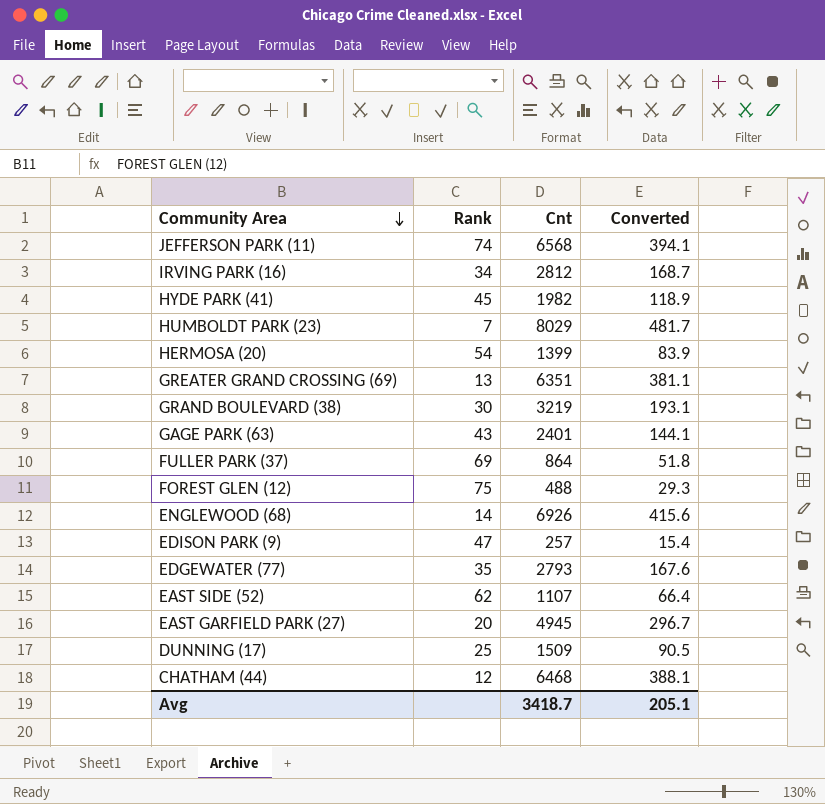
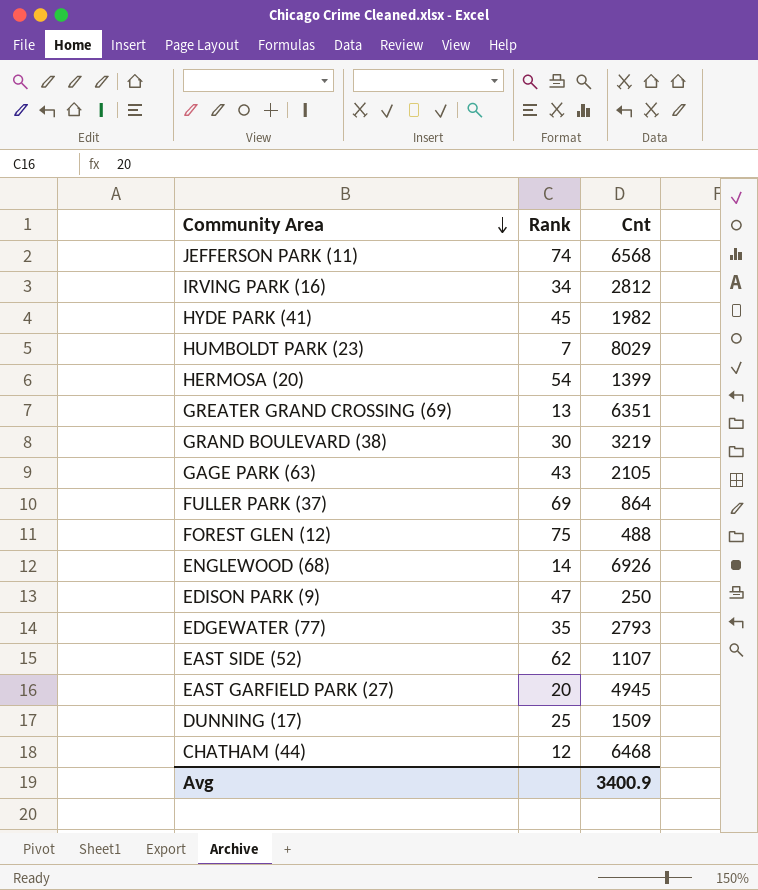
column Converted | formula: [Cnt] * 0.06 -> none
GAGE PARK (63) | Cnt: 2401 -> 2105
EDISON PARK (9) | Cnt: 257 -> 250
Avg | Cnt: 3418.7 -> 3400.9

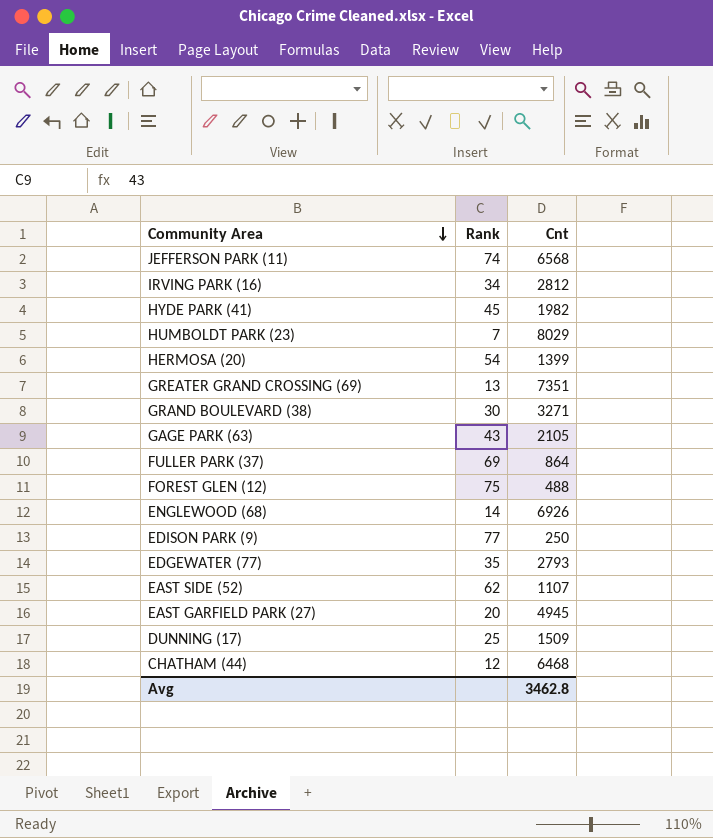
GREATER GRAND CROSSING (69) | Cnt: 6351 -> 7351
GRAND BOULEVARD (38) | Cnt: 3219 -> 3271
EDISON PARK (9) | Rank: 47 -> 77
Avg | Cnt: 3400.9 -> 3462.8

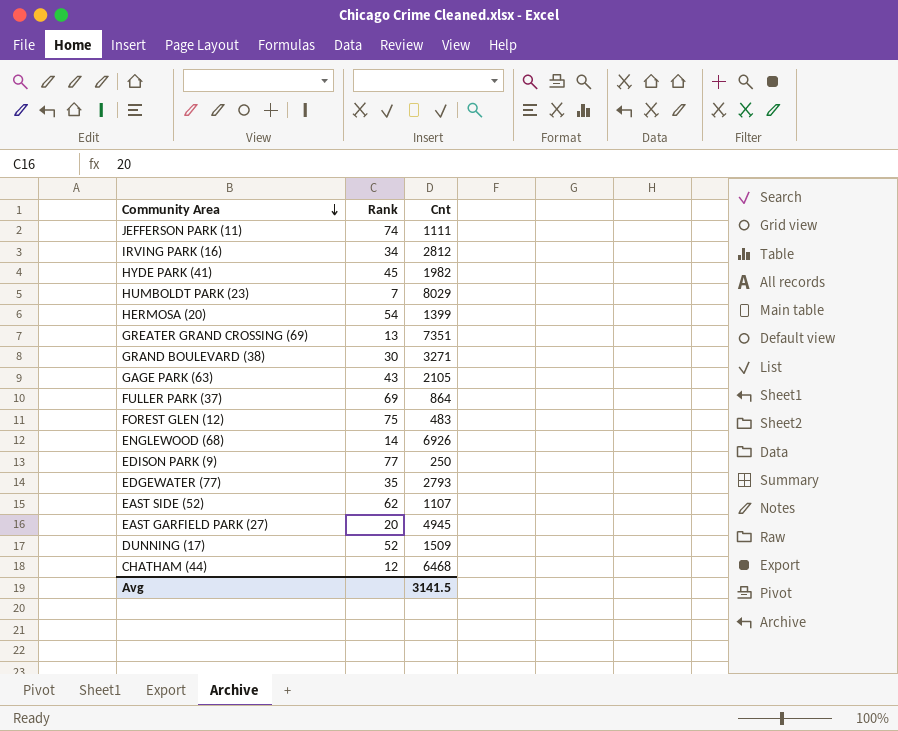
JEFFERSON PARK (11) | Cnt: 6568 -> 1111
FOREST GLEN (12) | Cnt: 488 -> 483
DUNNING (17) | Rank: 25 -> 52
Avg | Cnt: 3462.8 -> 3141.5

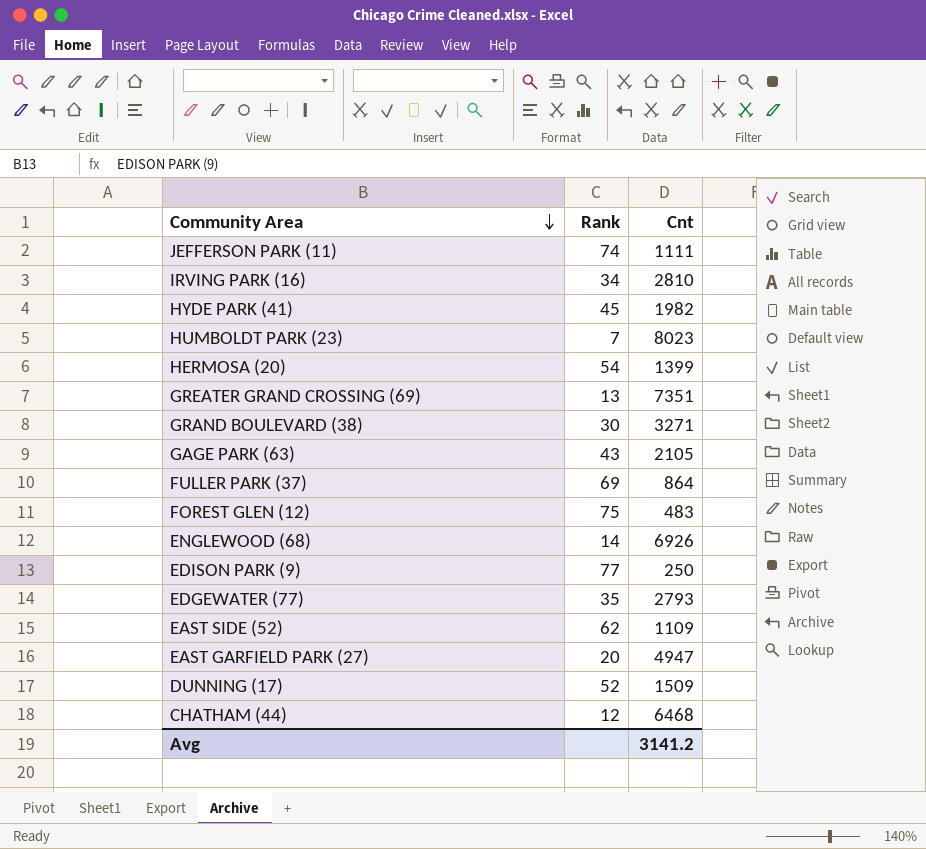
IRVING PARK (16) | Cnt: 2812 -> 2810
HUMBOLDT PARK (23) | Cnt: 8029 -> 8023
EAST SIDE (52) | Cnt: 1107 -> 1109
EAST GARFIELD PARK (27) | Cnt: 4945 -> 4947
Avg | Cnt: 3141.5 -> 3141.2

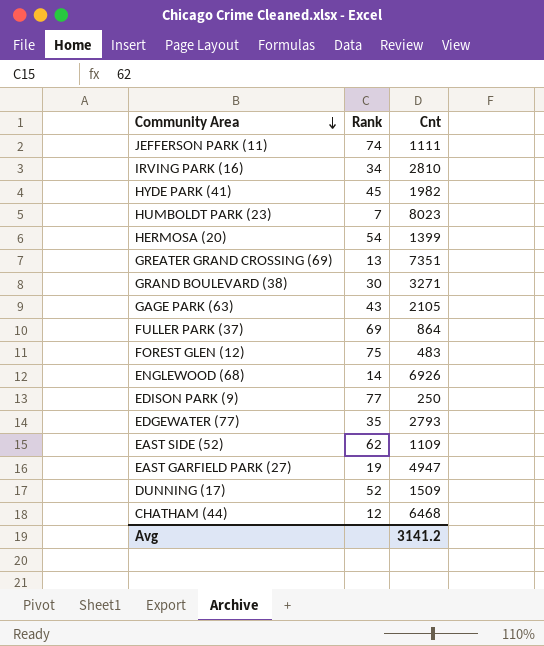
EAST GARFIELD PARK (27) | Rank: 20 -> 19

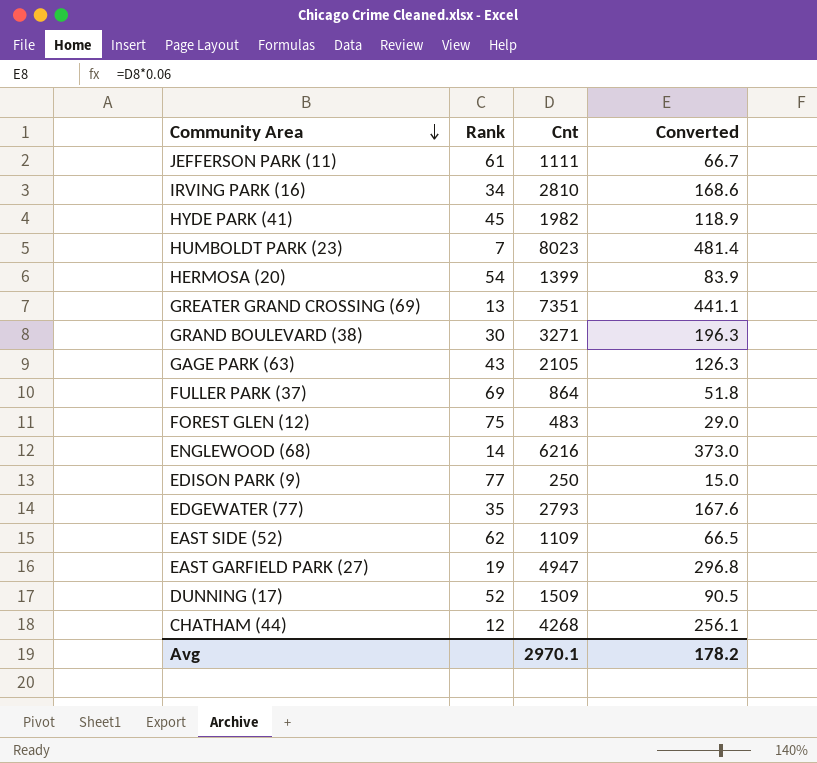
column Converted | formula: none -> [Cnt] * 0.06
JEFFERSON PARK (11) | Rank: 74 -> 61
ENGLEWOOD (68) | Cnt: 6926 -> 6216
CHATHAM (44) | Cnt: 6468 -> 4268
Avg | Cnt: 3141.2 -> 2970.1

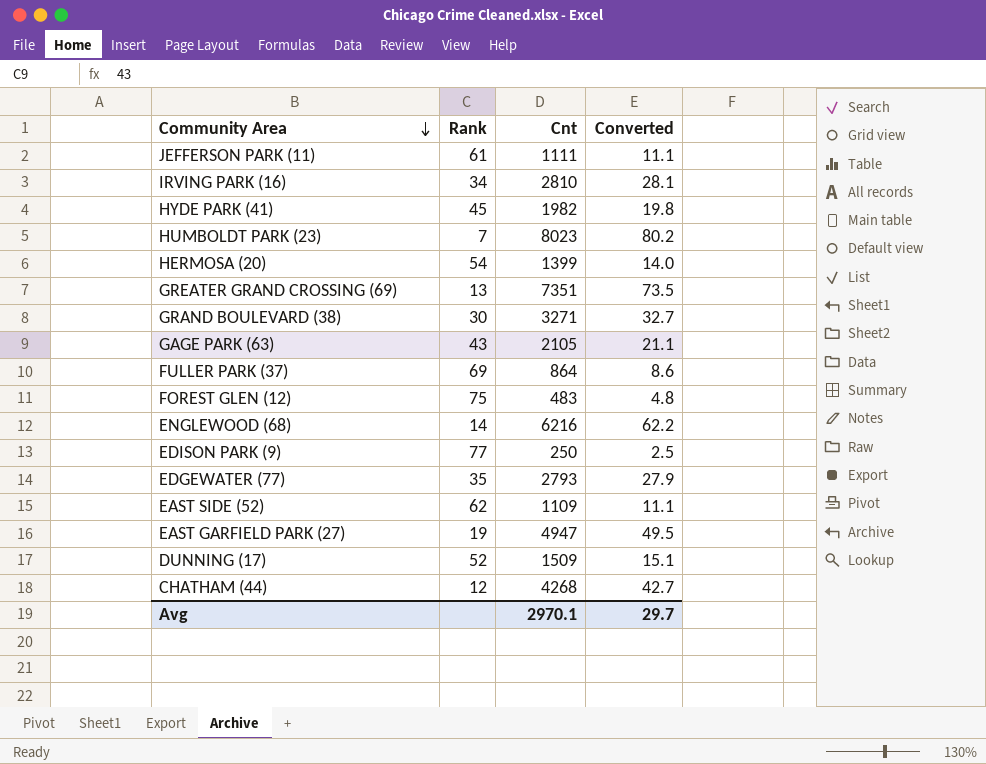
column Converted | formula: [Cnt] * 0.06 -> [Cnt] * 0.01
Avg | Converted: 178.2 -> 29.7

